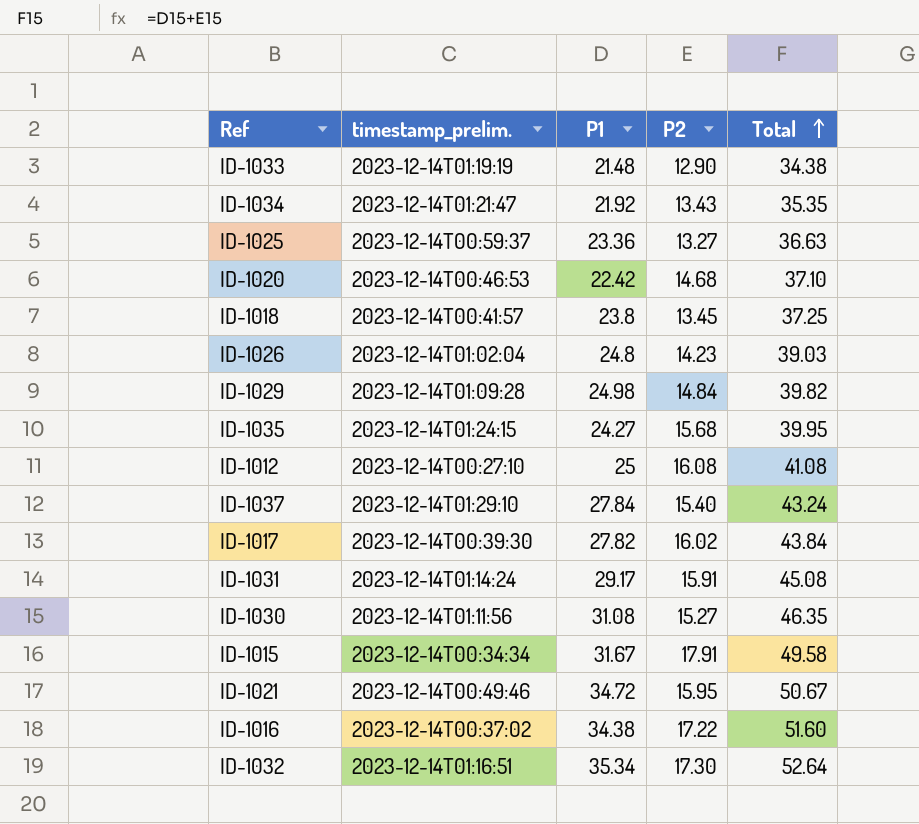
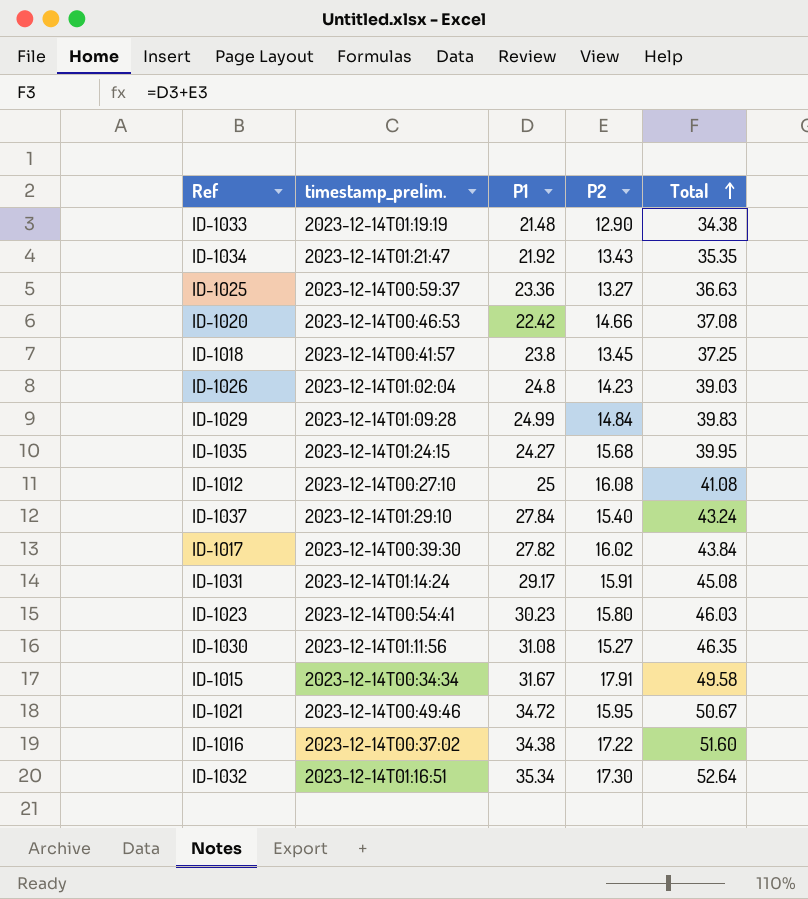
ID-1020 | P2: 14.68 -> 14.66
ID-1020 | Total: 37.10 -> 37.08
ID-1029 | P1: 24.98 -> 24.99
ID-1029 | Total: 39.82 -> 39.83
row ID-1023: none -> 2023-12-14T00:54:41 | 30.23 | 15.80 | 46.03

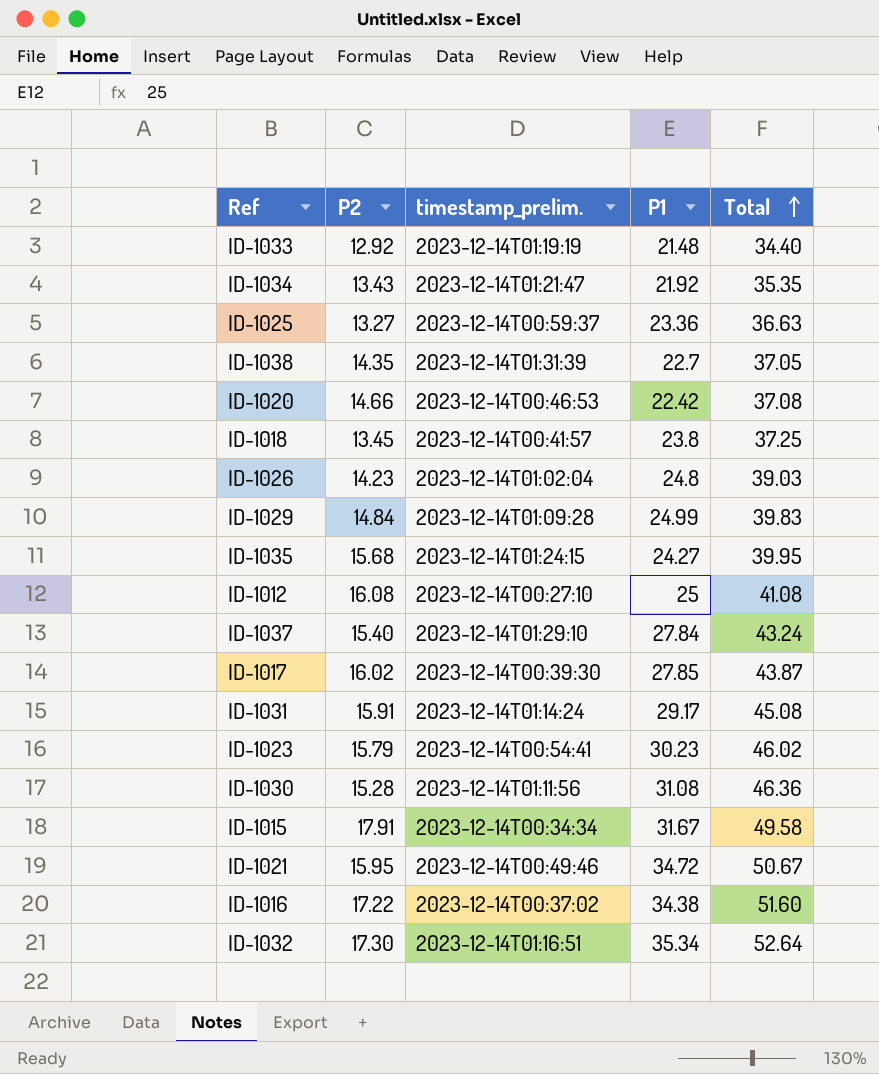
column P2 | position: 4 -> 2
ID-1033 | P2: 12.90 -> 12.92
ID-1033 | Total: 34.38 -> 34.40
row ID-1038: none -> 14.35 | 2023-12-14T01:31:39 | 22.7 | 37.05
ID-1017 | P1: 27.82 -> 27.85
ID-1017 | Total: 43.84 -> 43.87
ID-1023 | P2: 15.80 -> 15.79
ID-1023 | Total: 46.03 -> 46.02
ID-1030 | P2: 15.27 -> 15.28
ID-1030 | Total: 46.35 -> 46.36

